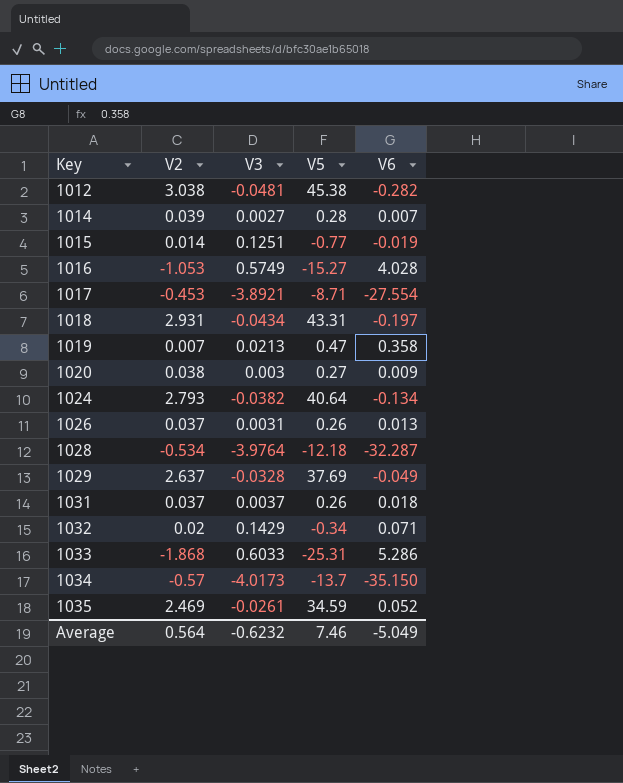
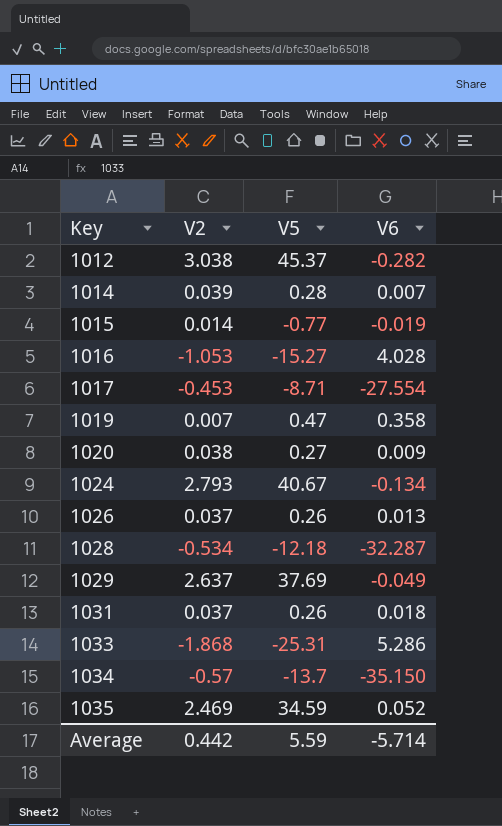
column V3 | position: 3 -> none
row 1018: 2.931 | -0.0434 | 43.31 | -0.197 -> none
row 1032: 0.02 | 0.1429 | -0.34 | 0.071 -> none
1012 | V5: 45.38 -> 45.37
1024 | V5: 40.64 -> 40.67
Average | V2: 0.564 -> 0.442
Average | V5: 7.46 -> 5.59
Average | V6: -5.049 -> -5.714

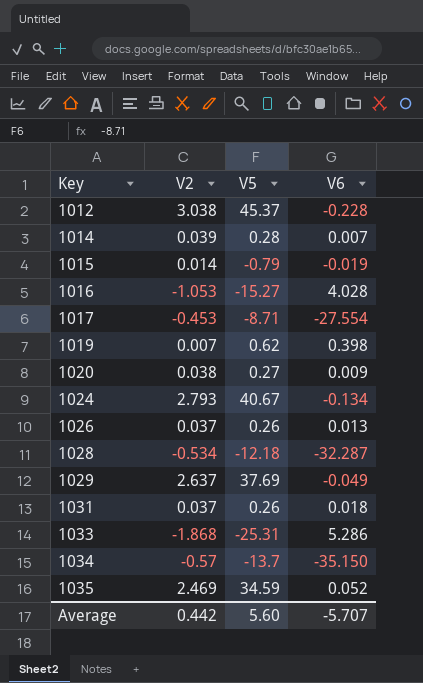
1012 | V6: -0.282 -> -0.228
1015 | V5: -0.77 -> -0.79
1019 | V5: 0.47 -> 0.62
1019 | V6: 0.358 -> 0.398
Average | V5: 5.59 -> 5.60
Average | V6: -5.714 -> -5.707

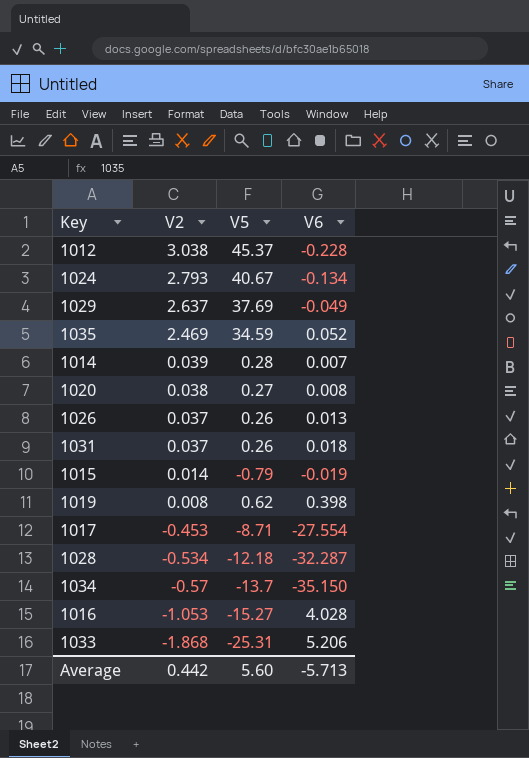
row order: Key ascending -> V2 descending
1020 | V6: 0.009 -> 0.008
1019 | V2: 0.007 -> 0.008
1033 | V6: 5.286 -> 5.206
Average | V6: -5.707 -> -5.713

